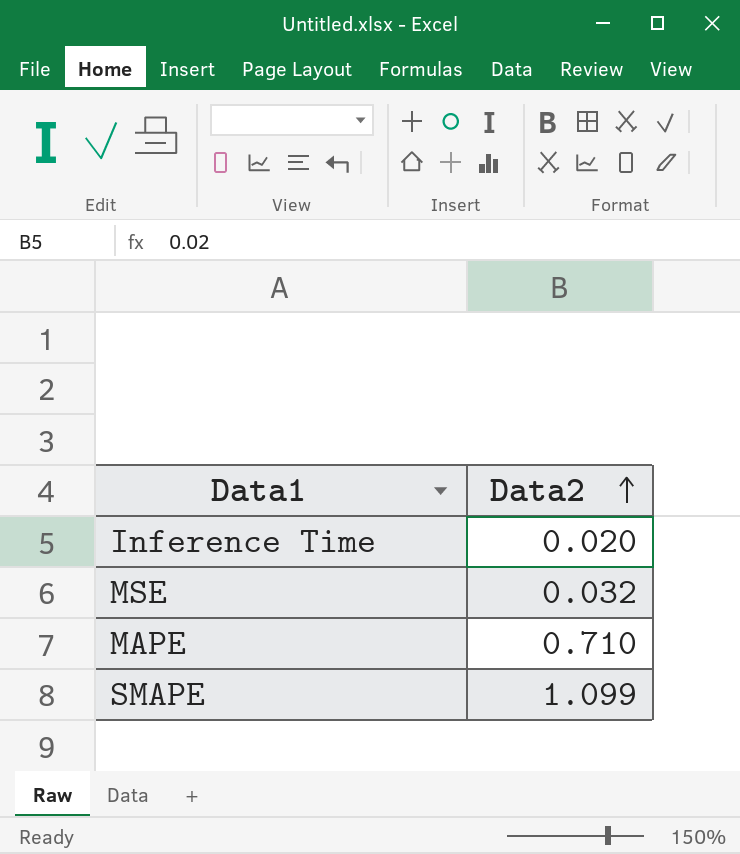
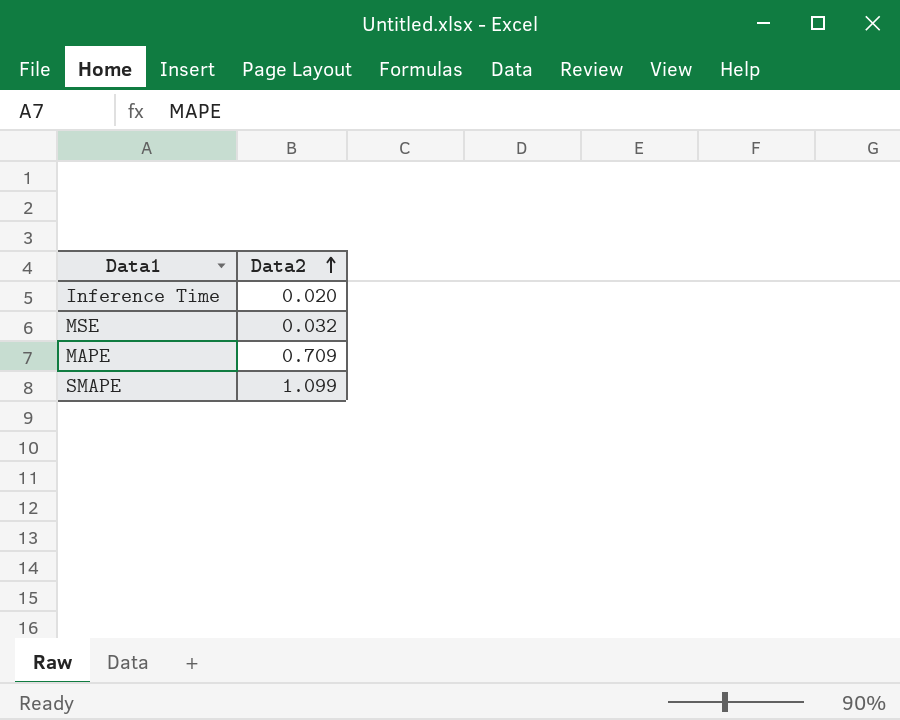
MAPE | Data2: 0.710 -> 0.709

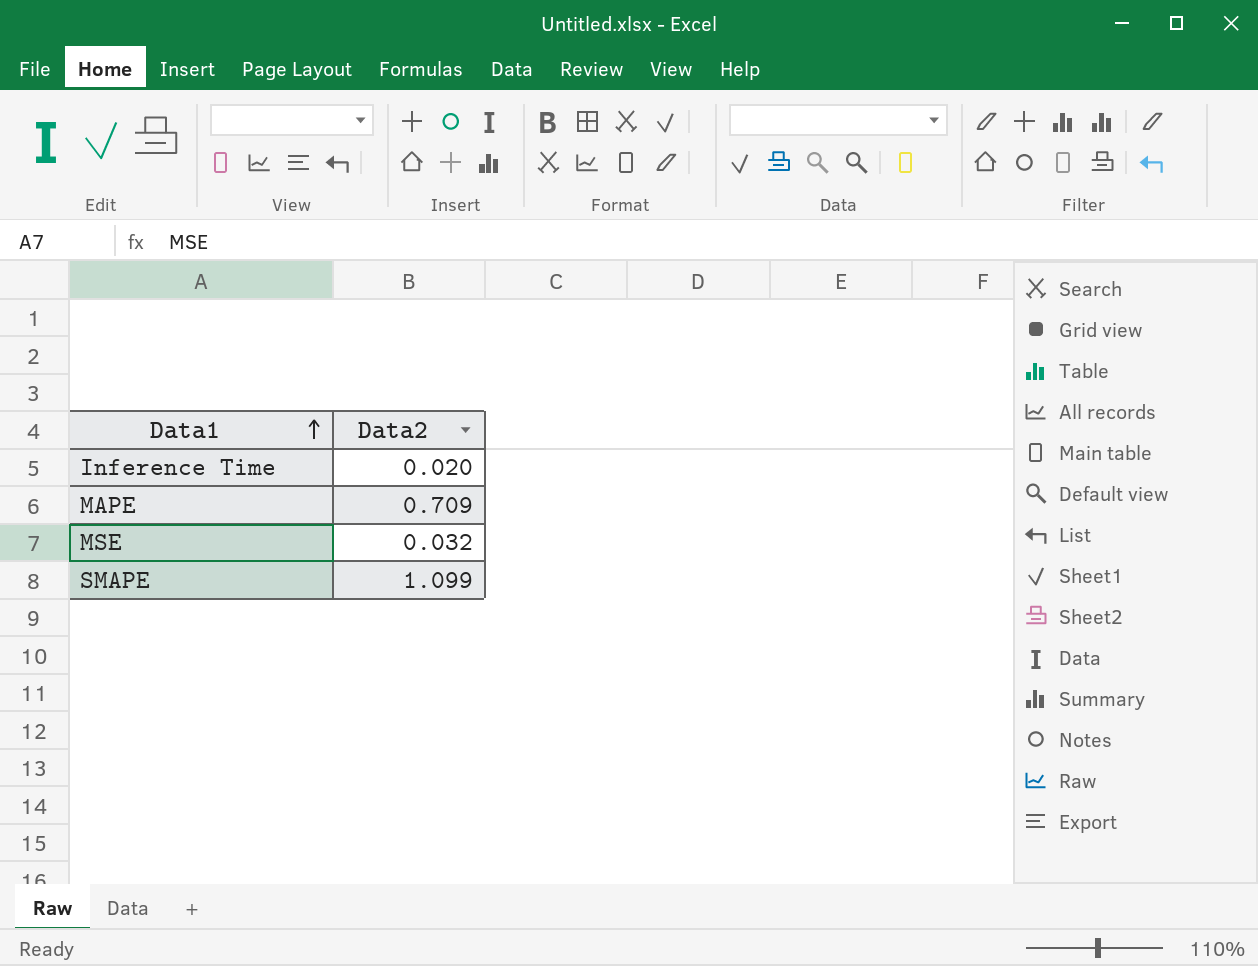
row order: Data2 ascending -> Data1 ascending

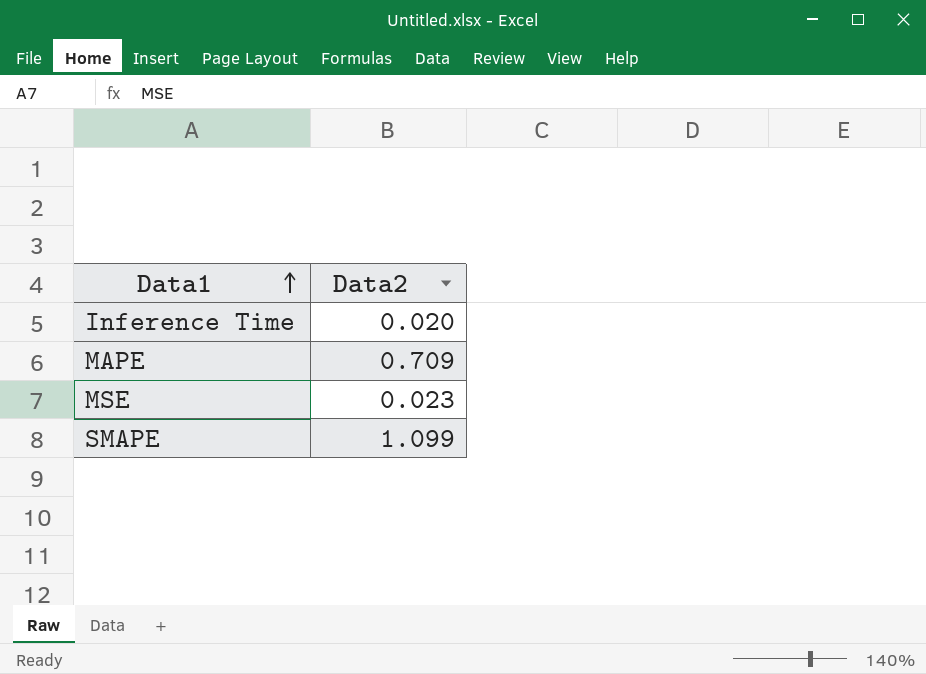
MSE | Data2: 0.032 -> 0.023

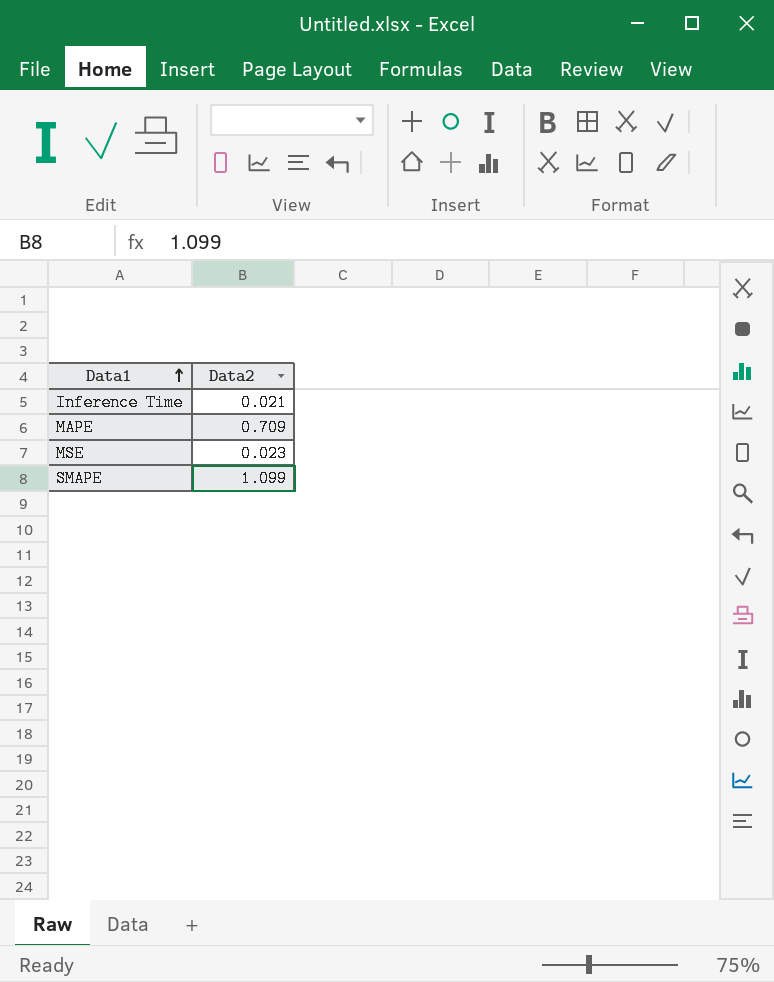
Inference Time | Data2: 0.020 -> 0.021

